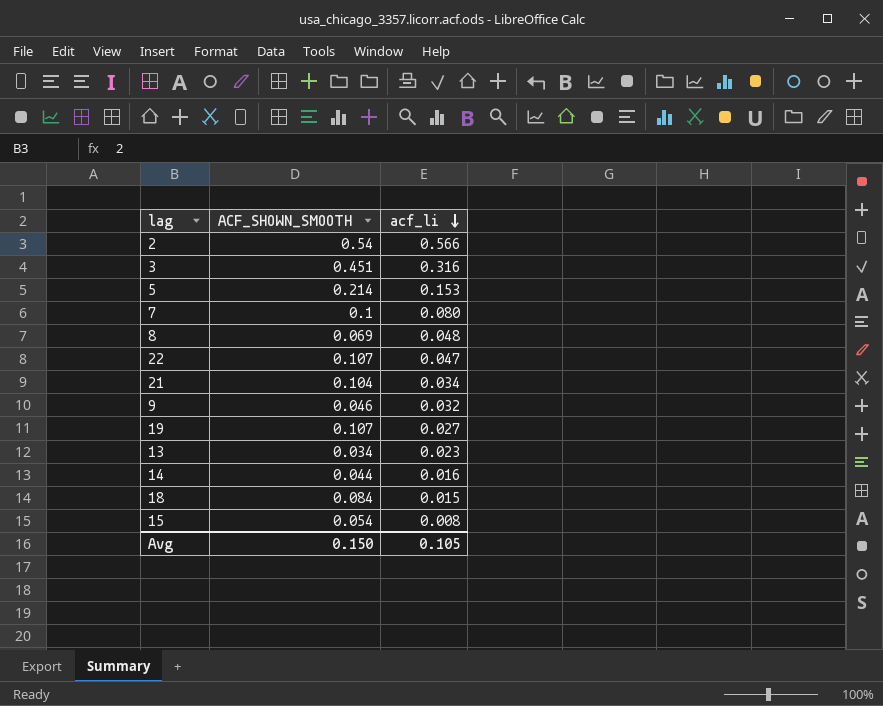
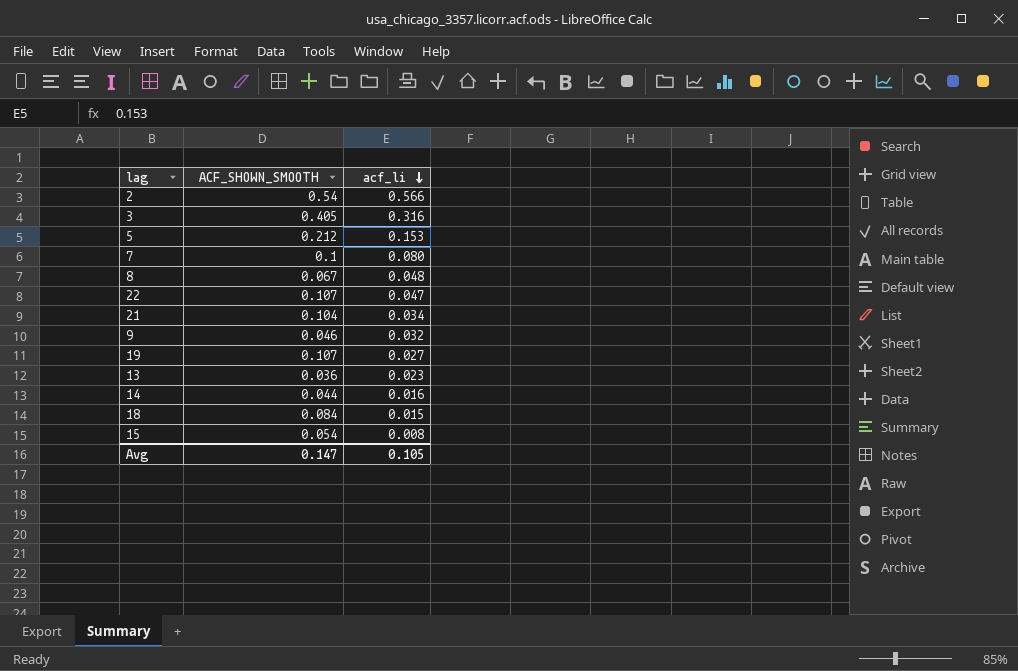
3 | ACF_SHOWN_SMOOTH: 0.451 -> 0.405
5 | ACF_SHOWN_SMOOTH: 0.214 -> 0.212
8 | ACF_SHOWN_SMOOTH: 0.069 -> 0.067
13 | ACF_SHOWN_SMOOTH: 0.034 -> 0.036
Avg | ACF_SHOWN_SMOOTH: 0.150 -> 0.147

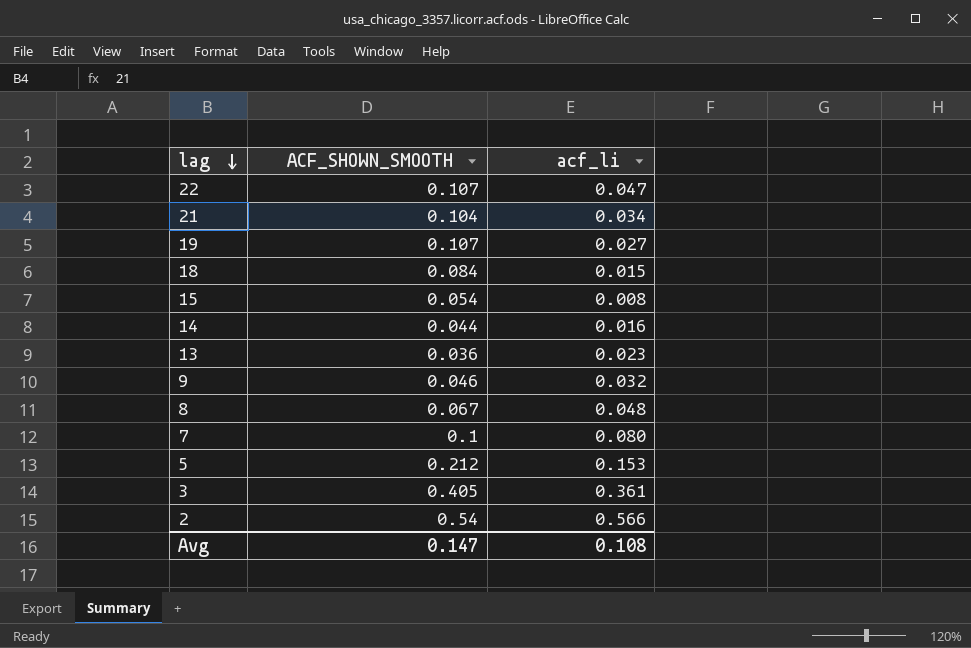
row order: acf_li descending -> lag descending
3 | acf_li: 0.316 -> 0.361
Avg | acf_li: 0.105 -> 0.108

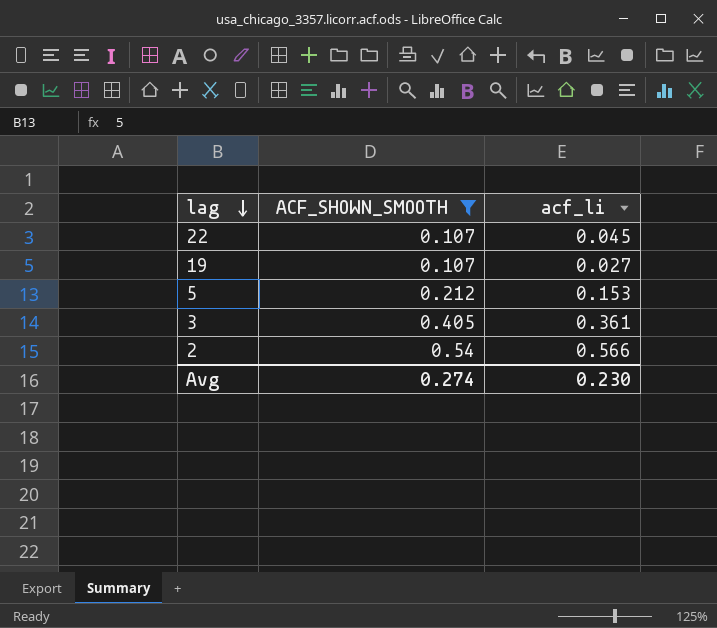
filter: none -> ACF_SHOWN_SMOOTH >= 0.107
22 | acf_li: 0.047 -> 0.045
Avg | ACF_SHOWN_SMOOTH: 0.147 -> 0.274
Avg | acf_li: 0.108 -> 0.230

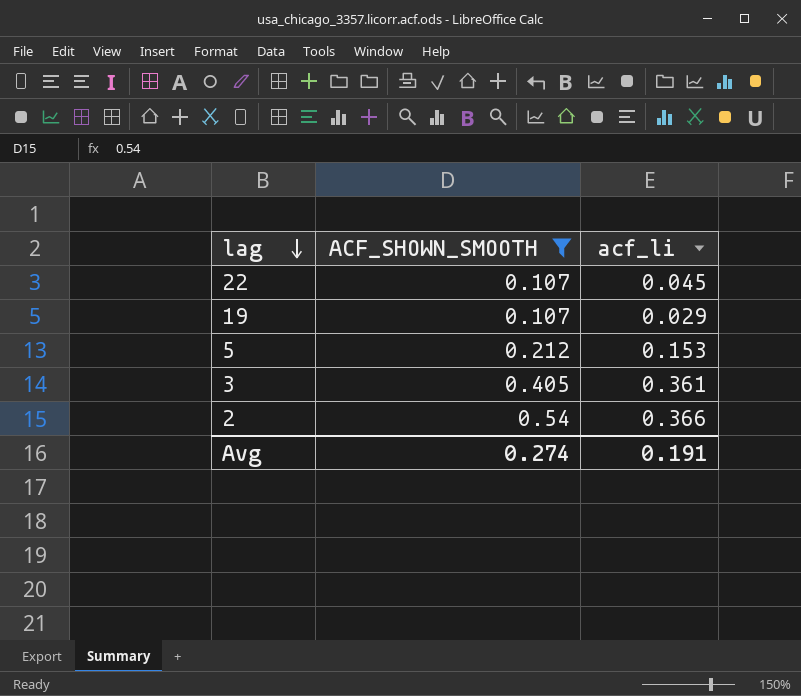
19 | acf_li: 0.027 -> 0.029
2 | acf_li: 0.566 -> 0.366
Avg | acf_li: 0.230 -> 0.191

